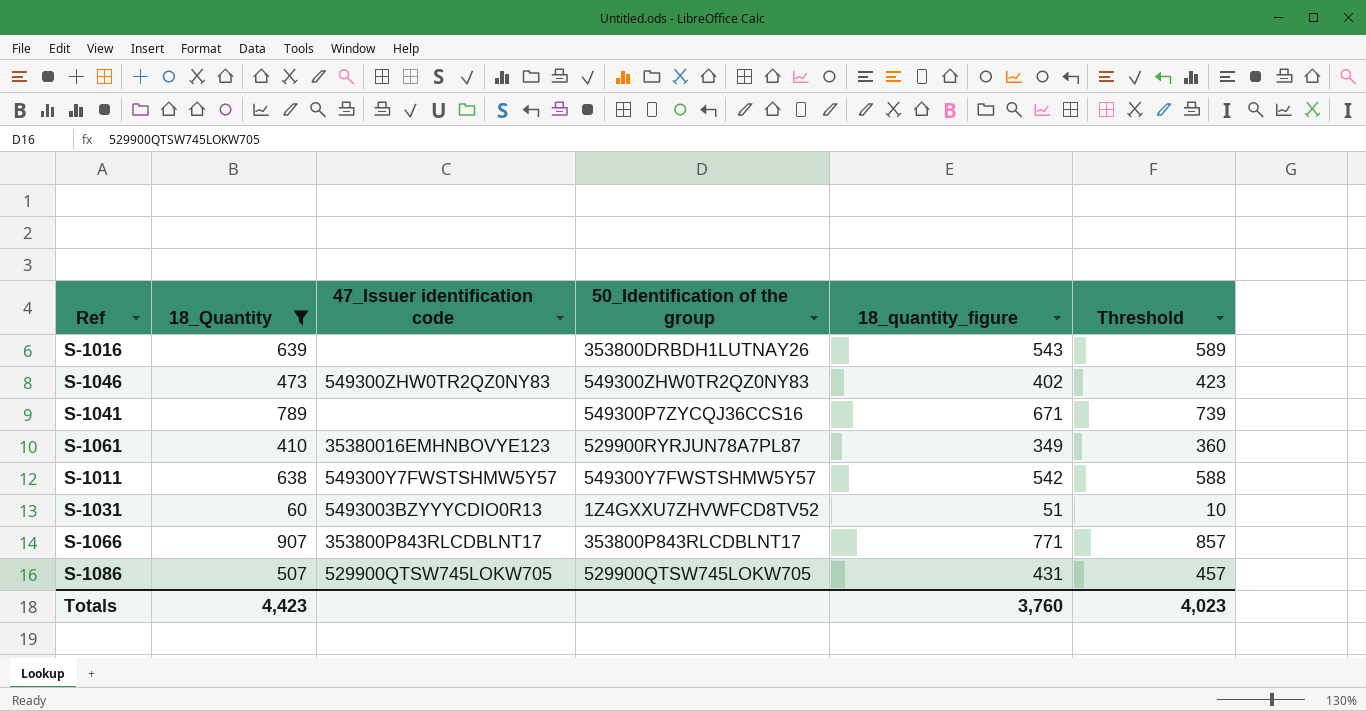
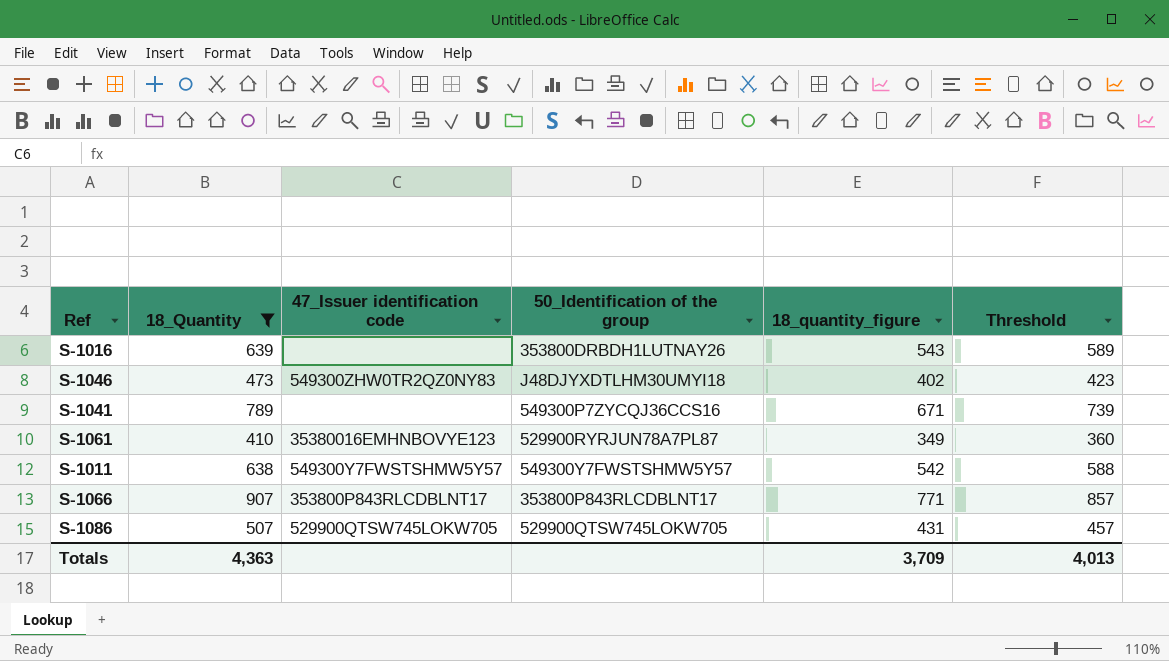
row S-1031: 60 | 5493003BZYYYCDIO0R13 | 1Z4GXXU7ZHVWFCD8TV52 | 51 | 10 -> none
S-1046 | 50_Identification of the group: 549300ZHW0TR2QZ0NY83 -> J48DJYXDTLHM30UMYI18
Totals | 18_Quantity: 4,423 -> 4,363
Totals | 18_quantity_figure: 3,760 -> 3,709
Totals | Threshold: 4,023 -> 4,013

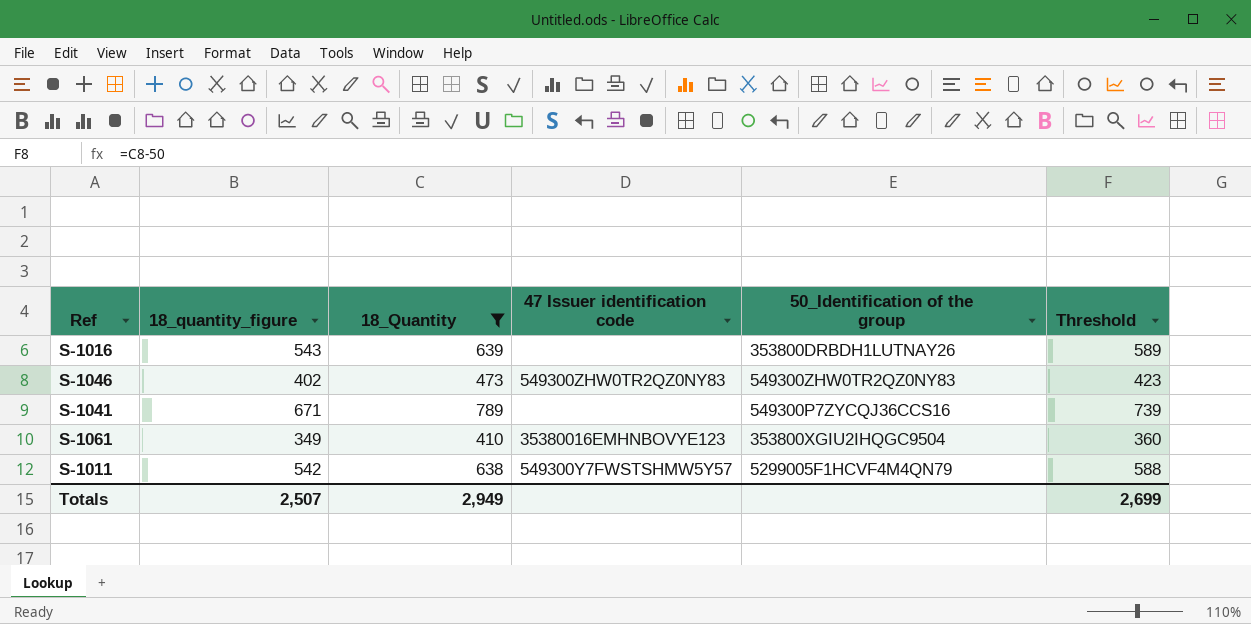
column 18_quantity_figure | position: 5 -> 2
column name: 47_Issuer identification code -> 47 Issuer identification code
row S-1066: 907 | 353800P843RLCDBLNT17 | 353800P843RLCDBLNT17 | 771 | 857 -> none
row S-1086: 507 | 529900QTSW745LOKW705 | 529900QTSW745LOKW705 | 431 | 457 -> none
S-1046 | 50_Identification of the group: J48DJYXDTLHM30UMYI18 -> 549300ZHW0TR2QZ0NY83
S-1061 | 50_Identification of the group: 529900RYRJUN78A7PL87 -> 353800XGIU2IHQGC9504
S-1011 | 50_Identification of the group: 549300Y7FWSTSHMW5Y57 -> 5299005F1HCVF4M4QN79
Totals | 18_quantity_figure: 3,709 -> 2,507
Totals | 18_Quantity: 4,363 -> 2,949
Totals | Threshold: 4,013 -> 2,699

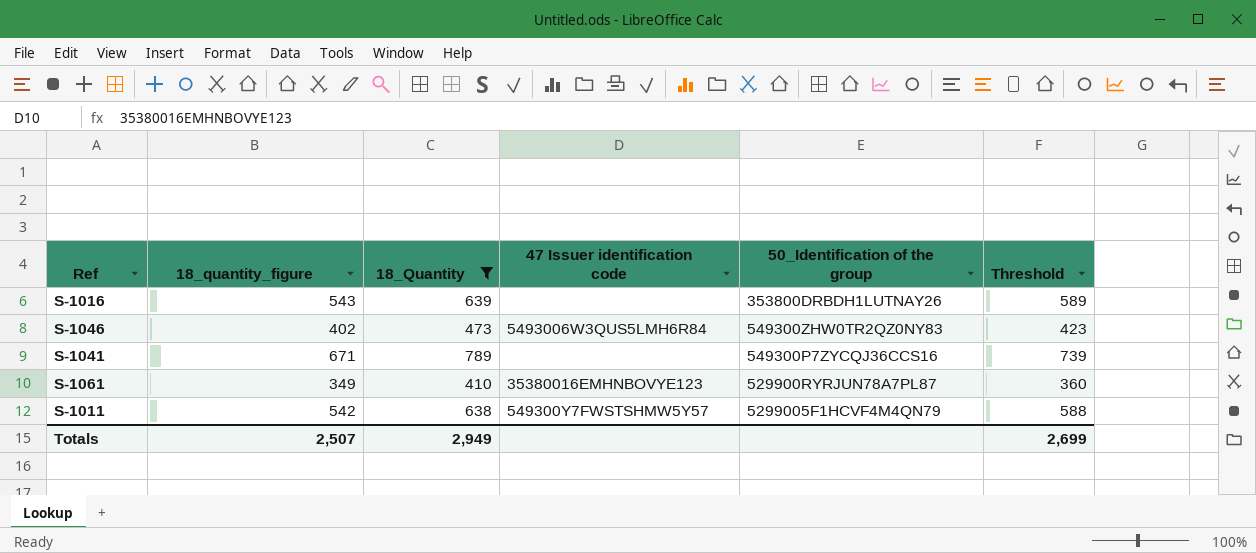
S-1046 | 47 Issuer identification code: 549300ZHW0TR2QZ0NY83 -> 5493006W3QUS5LMH6R84
S-1061 | 50_Identification of the group: 353800XGIU2IHQGC9504 -> 529900RYRJUN78A7PL87

